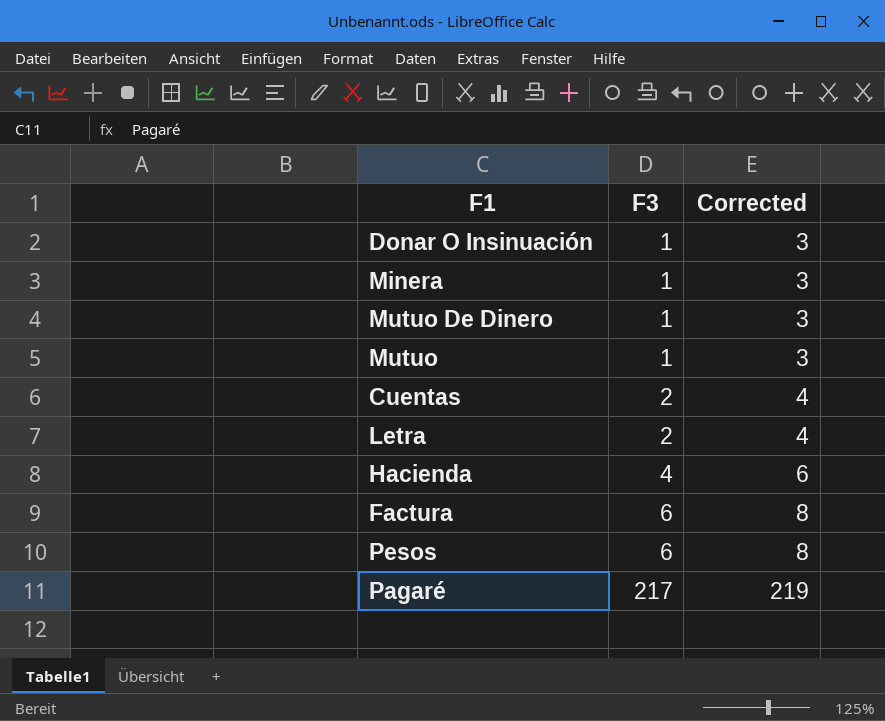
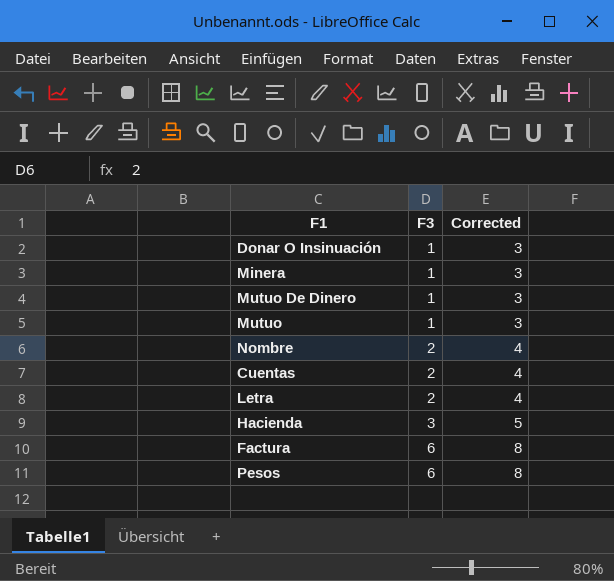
row Pagaré: 217 | 219 -> none
row Nombre: none -> 2 | 4
Hacienda | F3: 4 -> 3
Hacienda | Corrected: 6 -> 5

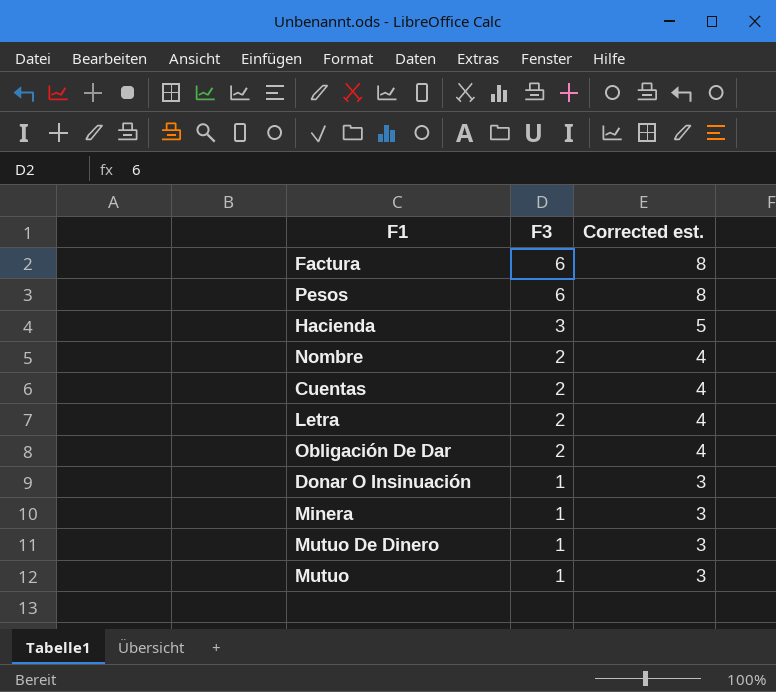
row order: F3 ascending -> F3 descending
column name: Corrected -> Corrected est.
row Obligación De Dar: none -> 2 | 4

